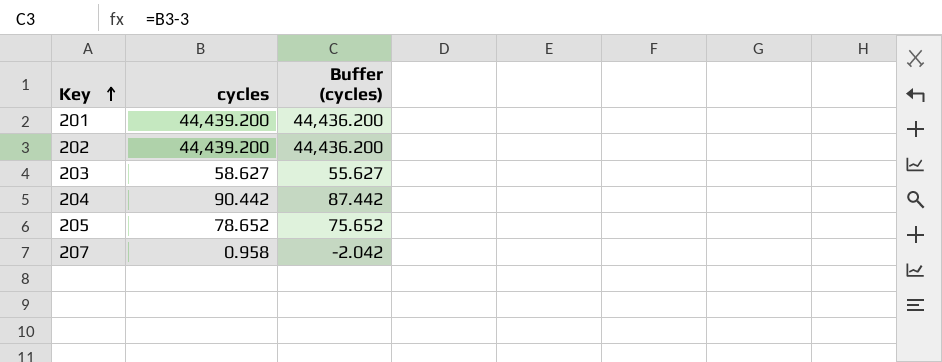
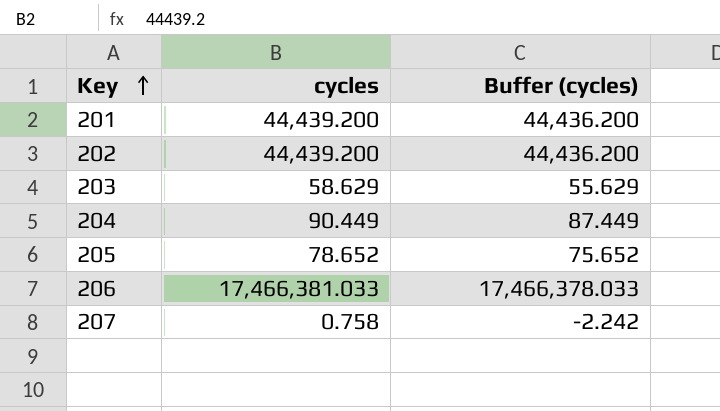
203 | cycles: 58.627 -> 58.629
203 | Buffer (cycles): 55.627 -> 55.629
204 | cycles: 90.442 -> 90.449
204 | Buffer (cycles): 87.442 -> 87.449
row 206: none -> 17,466,381.033 | 17,466,378.033
207 | cycles: 0.958 -> 0.758
207 | Buffer (cycles): -2.042 -> -2.242

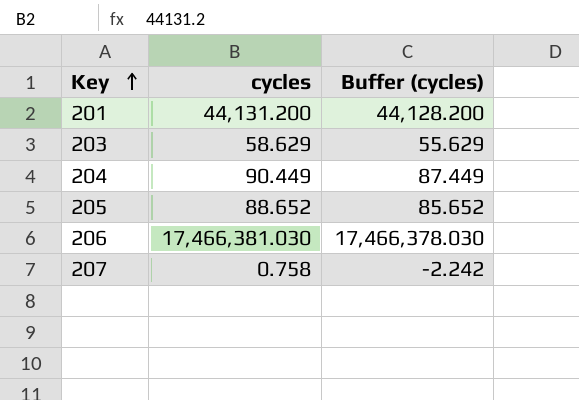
row 202: 44,439.200 | 44,436.200 -> none
201 | cycles: 44,439.200 -> 44,131.200
201 | Buffer (cycles): 44,436.200 -> 44,128.200
205 | cycles: 78.652 -> 88.652
205 | Buffer (cycles): 75.652 -> 85.652
206 | cycles: 17,466,381.033 -> 17,466,381.030
206 | Buffer (cycles): 17,466,378.033 -> 17,466,378.030

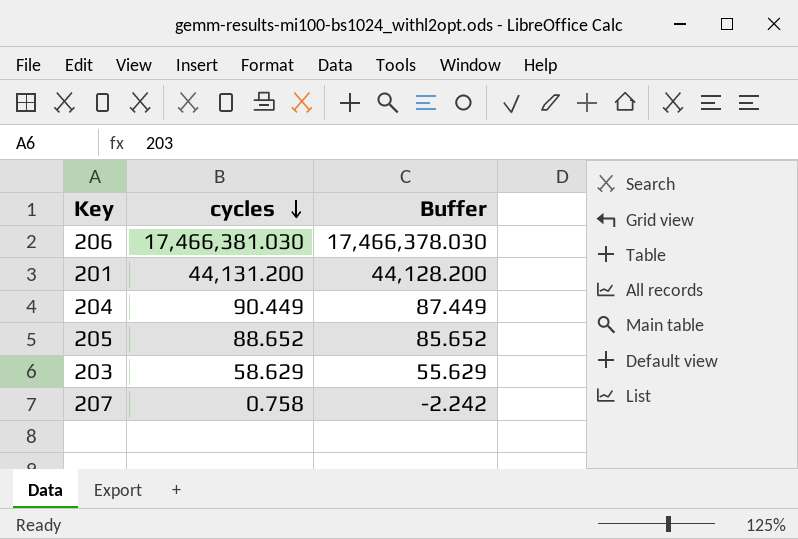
row order: Key ascending -> cycles descending
column name: Buffer (cycles) -> Buffer

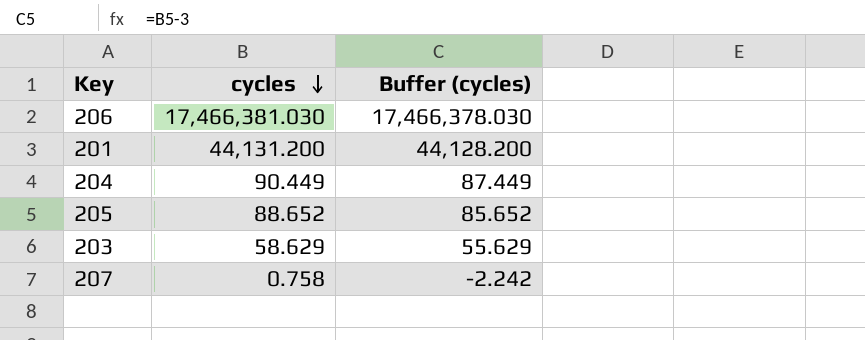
column name: Buffer -> Buffer (cycles)

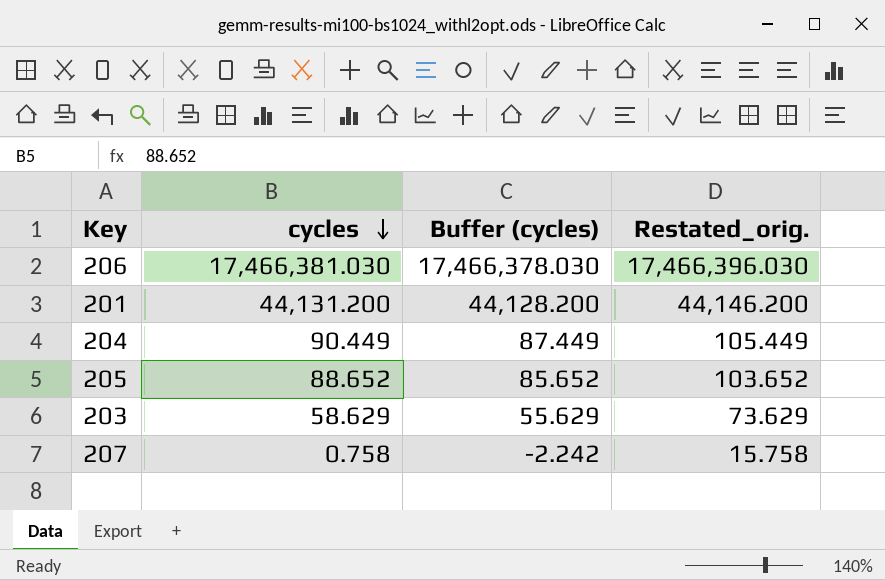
column Restated_orig. | formula: none -> [cycles] + 15

